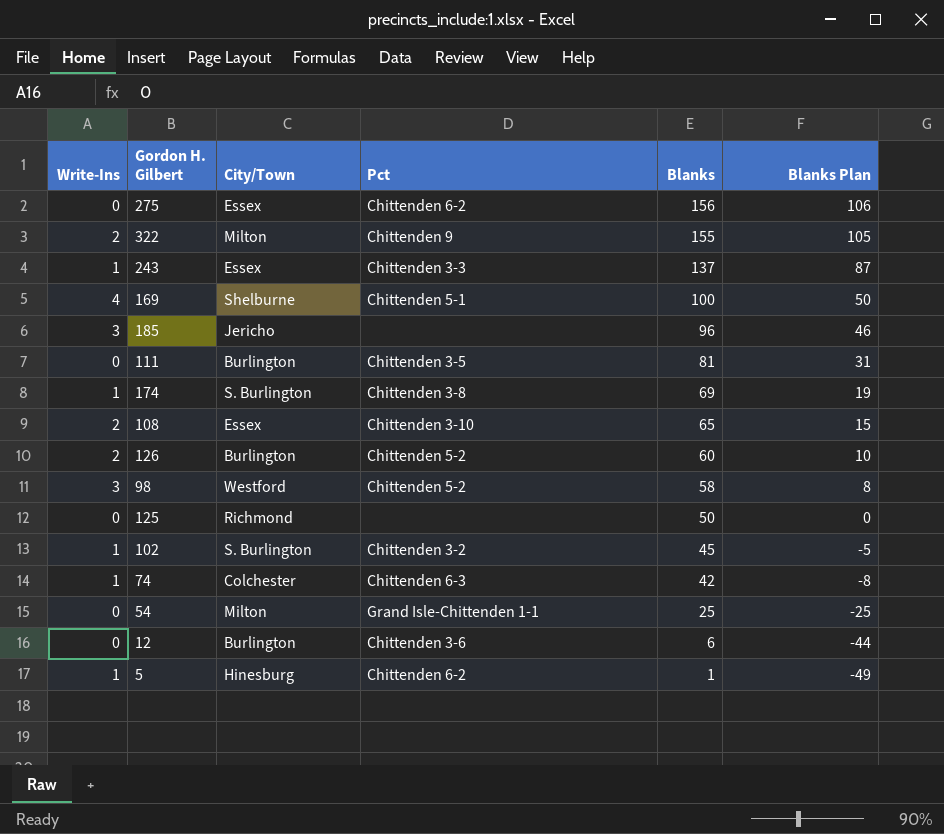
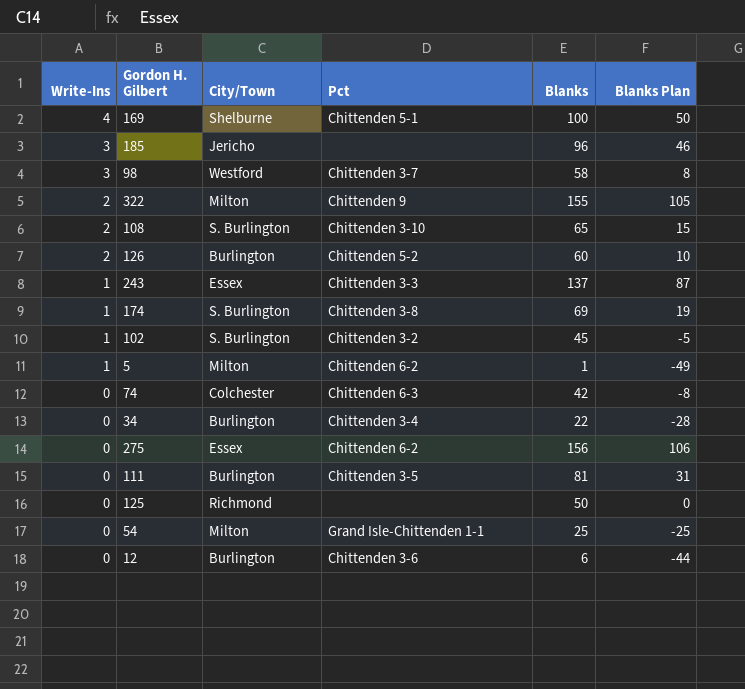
row order: Blanks descending -> Write-Ins descending
98 | Pct: Chittenden 5-2 -> Chittenden 3-7
108 | City/Town: Essex -> S. Burlington
5 | City/Town: Hinesburg -> Milton
74 | Write-Ins: 1 -> 0
row 34: none -> 0 | Burlington | Chittenden 3-4 | 22 | -28

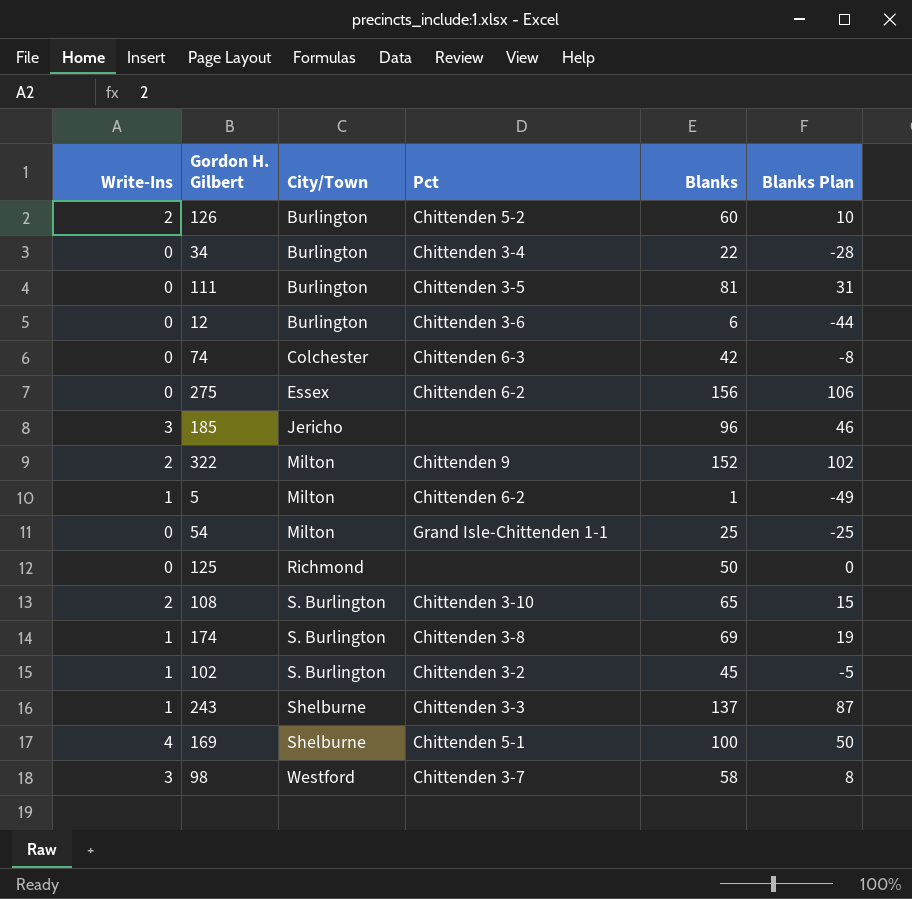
row order: Write-Ins descending -> City/Town ascending
322 | Blanks: 155 -> 152
322 | Blanks Plan: 105 -> 102
243 | City/Town: Essex -> Shelburne

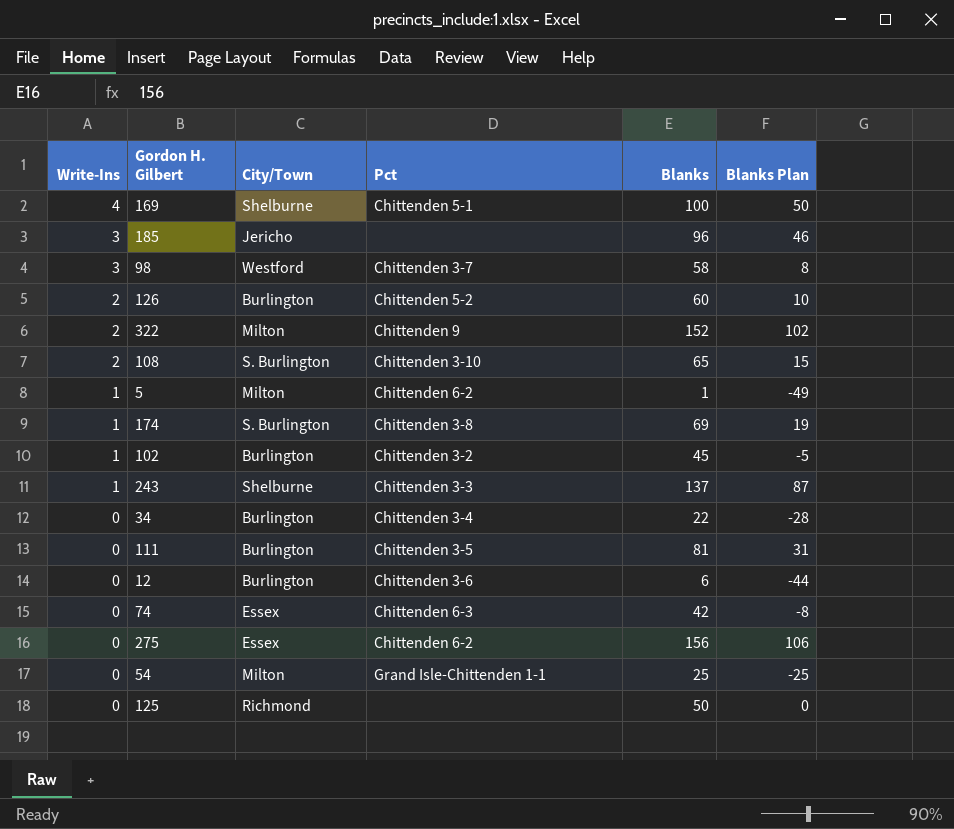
row order: City/Town ascending -> Write-Ins descending
102 | City/Town: S. Burlington -> Burlington
74 | City/Town: Colchester -> Essex

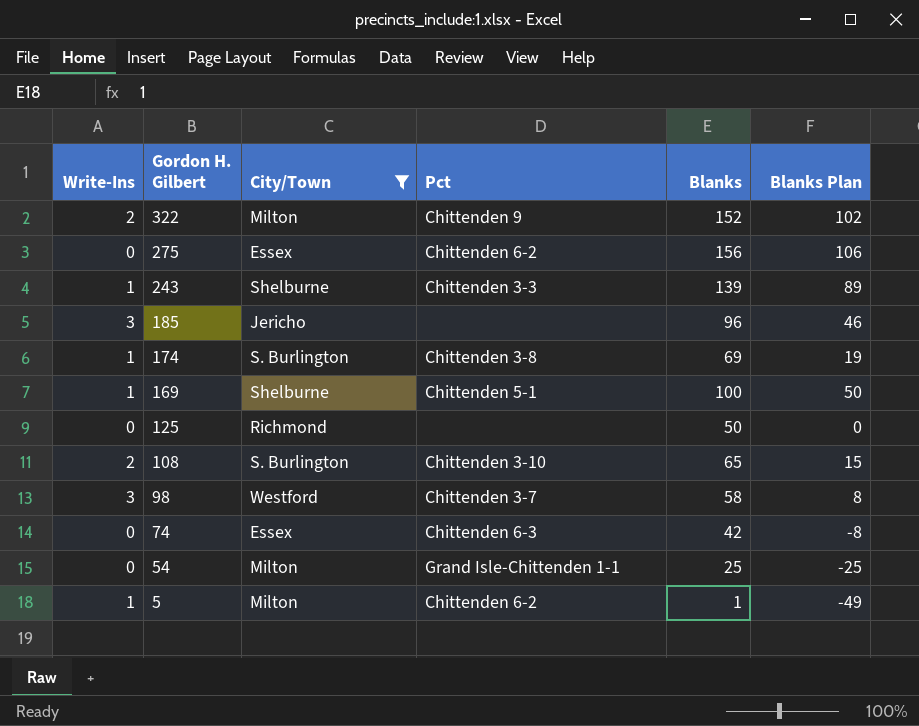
filter: none -> City/Town != Burlington
row order: Write-Ins descending -> Gordon H. Gilbert descending
243 | Blanks: 137 -> 139
243 | Blanks Plan: 87 -> 89
169 | Write-Ins: 4 -> 1

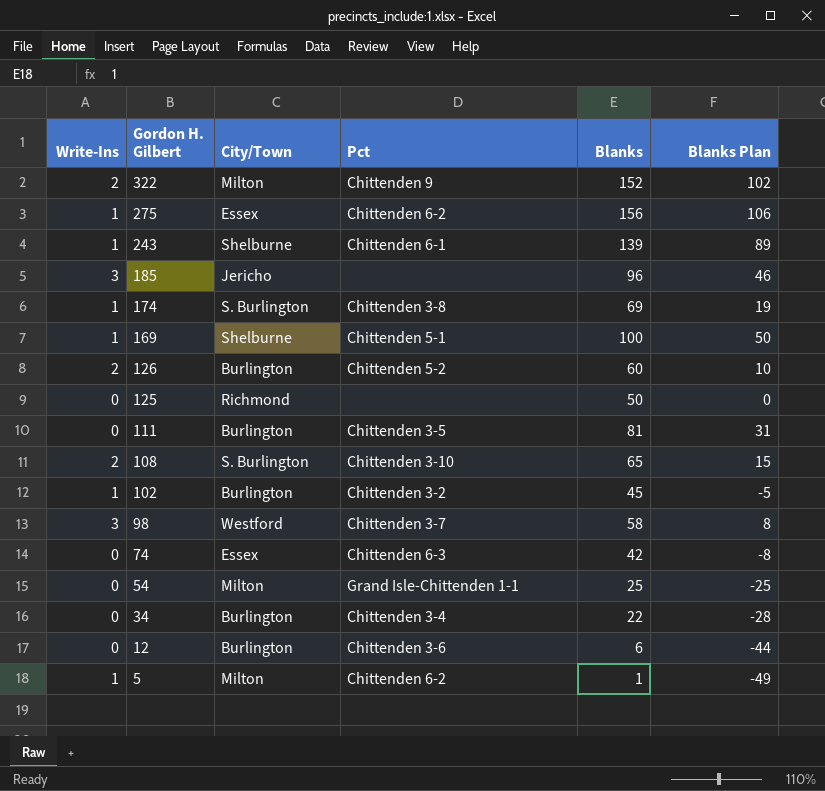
filter: City/Town != Burlington -> none
275 | Write-Ins: 0 -> 1
243 | Pct: Chittenden 3-3 -> Chittenden 6-1

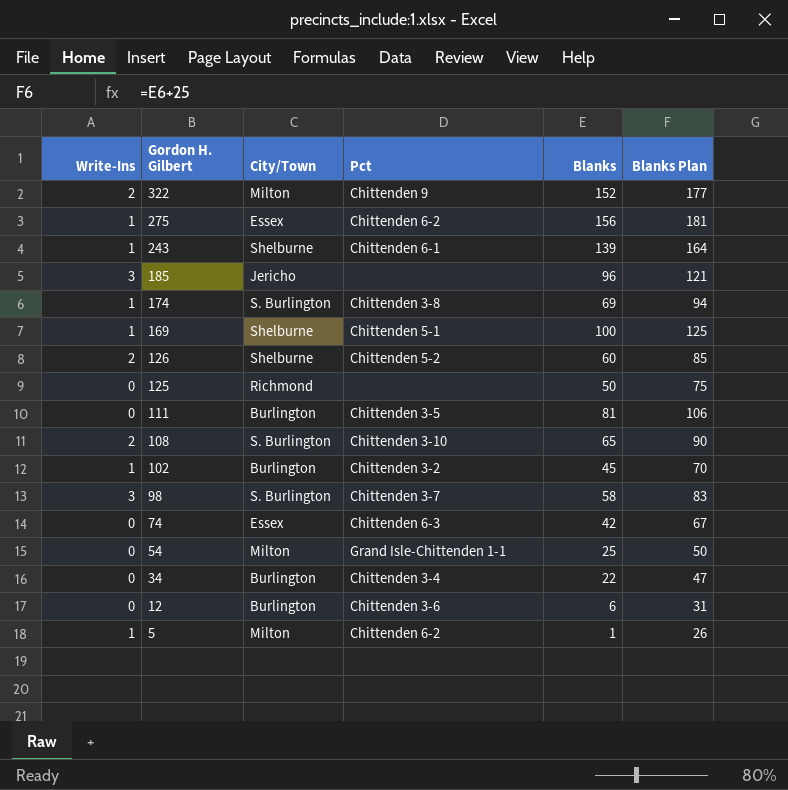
column Blanks Plan | formula: [Blanks] - 50 -> [Blanks] + 25
126 | City/Town: Burlington -> Shelburne
98 | City/Town: Westford -> S. Burlington

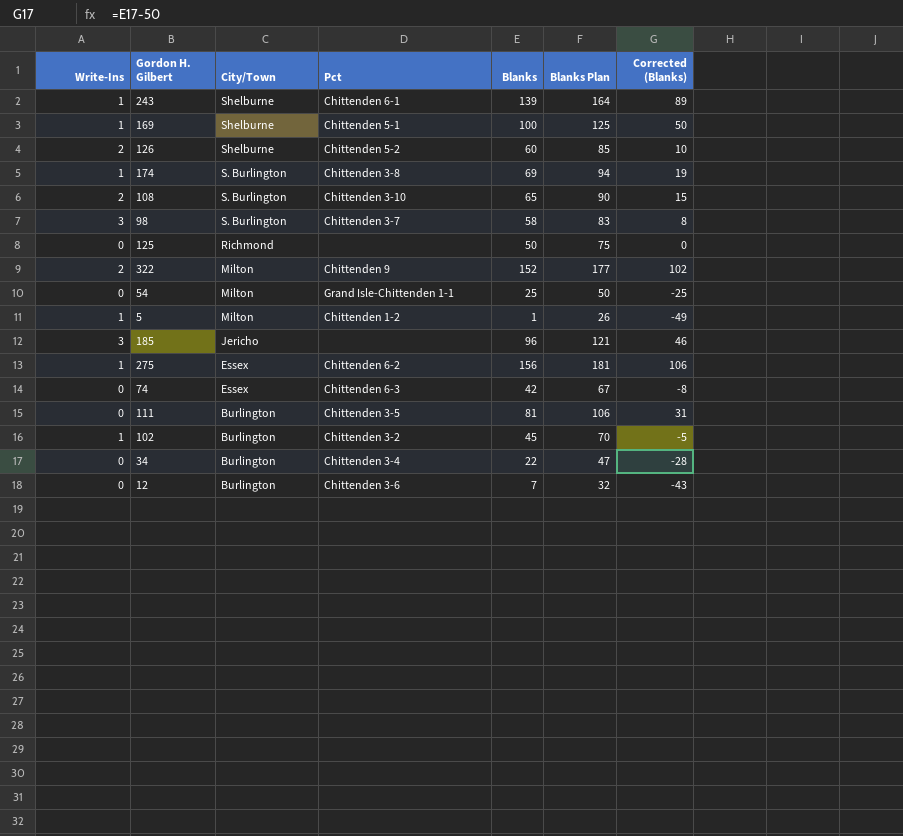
row order: Gordon H. Gilbert descending -> City/Town descending
column Corrected (Blanks) | formula: none -> [Blanks] - 50
5 | Pct: Chittenden 6-2 -> Chittenden 1-2
12 | Blanks: 6 -> 7
12 | Blanks Plan: 31 -> 32

